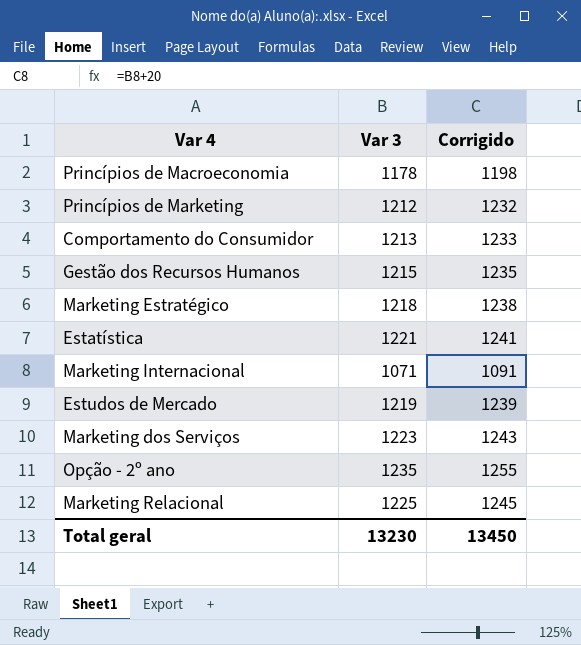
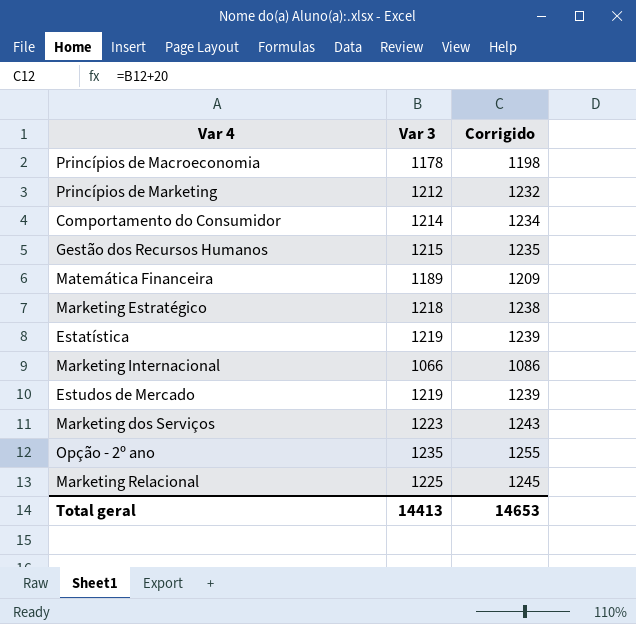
Comportamento do Consumidor | Var 3: 1213 -> 1214
Comportamento do Consumidor | Corrigido: 1233 -> 1234
row Matemática Financeira: none -> 1189 | 1209
Estatística | Var 3: 1221 -> 1219
Estatística | Corrigido: 1241 -> 1239
Marketing Internacional | Var 3: 1071 -> 1066
Marketing Internacional | Corrigido: 1091 -> 1086
Total geral | Var 3: 13230 -> 14413
Total geral | Corrigido: 13450 -> 14653

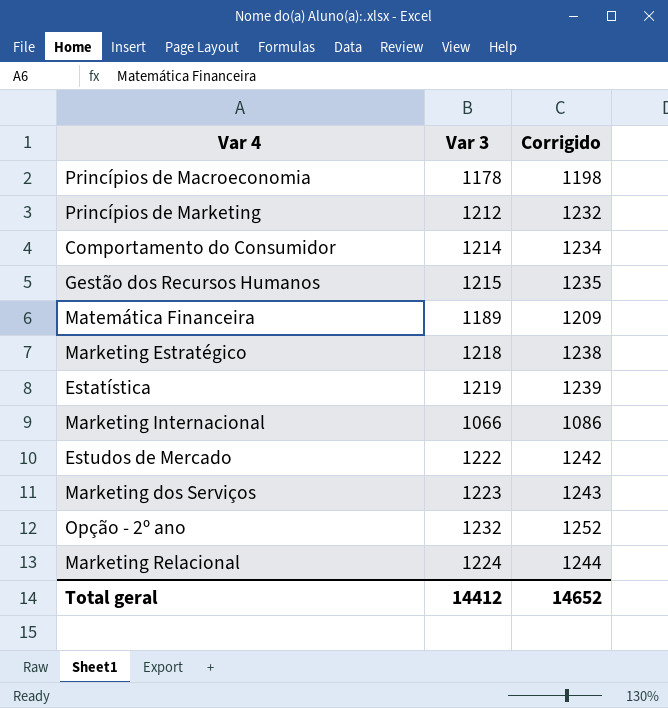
Estudos de Mercado | Var 3: 1219 -> 1222
Estudos de Mercado | Corrigido: 1239 -> 1242
Opção - 2º ano | Var 3: 1235 -> 1232
Opção - 2º ano | Corrigido: 1255 -> 1252
Marketing Relacional | Var 3: 1225 -> 1224
Marketing Relacional | Corrigido: 1245 -> 1244
Total geral | Var 3: 14413 -> 14412
Total geral | Corrigido: 14653 -> 14652

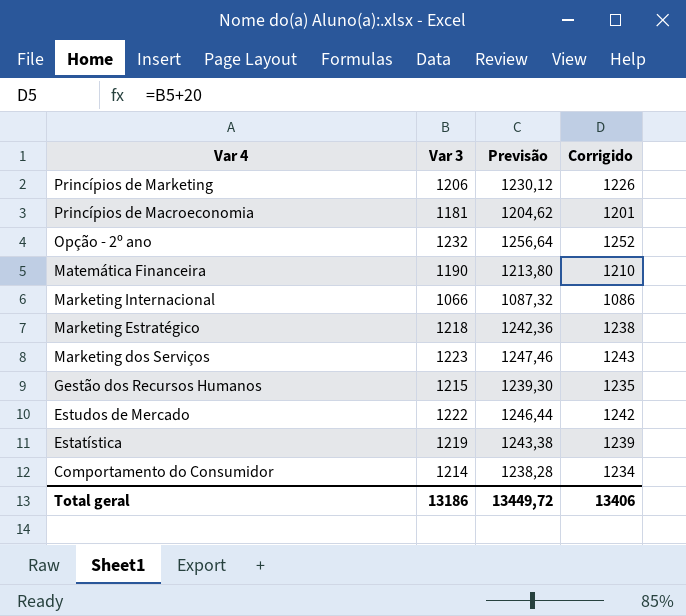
row order: none -> Var 4 descending
column Previsão | formula: none -> [Var 3] * 1,02
row Marketing Relacional: 1224 | 1244 -> none
Princípios de Marketing | Var 3: 1212 -> 1206
Princípios de Marketing | Corrigido: 1232 -> 1226
Princípios de Macroeconomia | Var 3: 1178 -> 1181
Princípios de Macroeconomia | Corrigido: 1198 -> 1201
Matemática Financeira | Var 3: 1189 -> 1190
Matemática Financeira | Corrigido: 1209 -> 1210
Total geral | Var 3: 14412 -> 13186
Total geral | Corrigido: 14652 -> 13406

